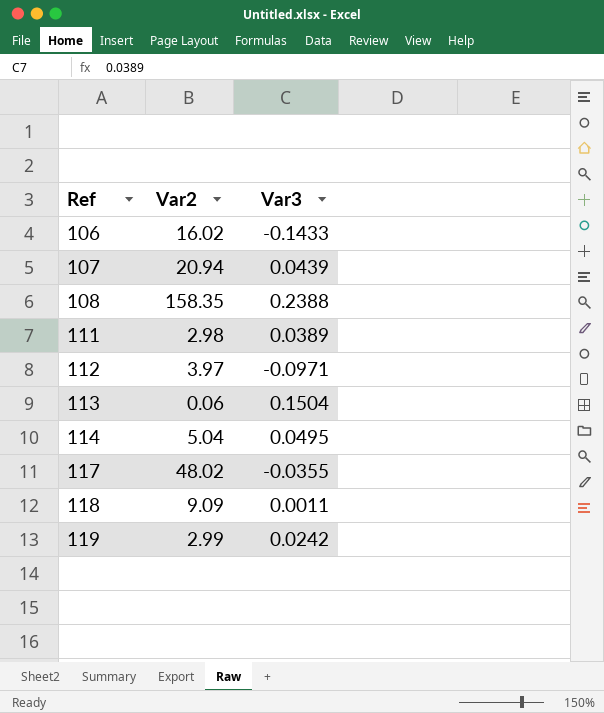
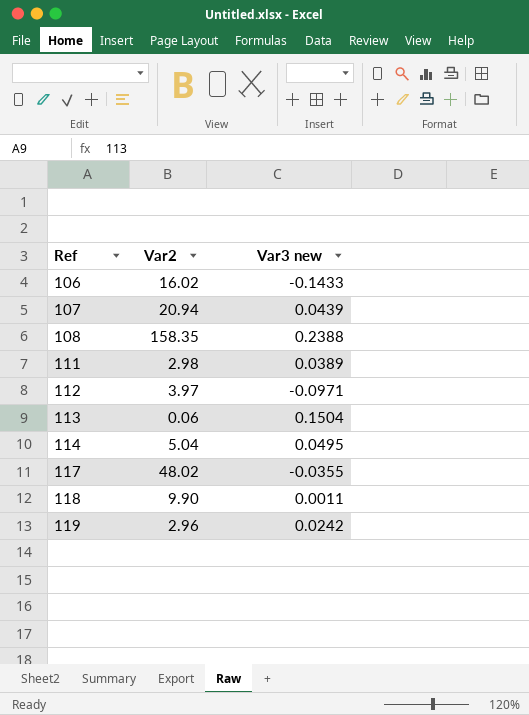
column name: Var3 -> Var3 new
118 | Var2: 9.09 -> 9.90
119 | Var2: 2.99 -> 2.96

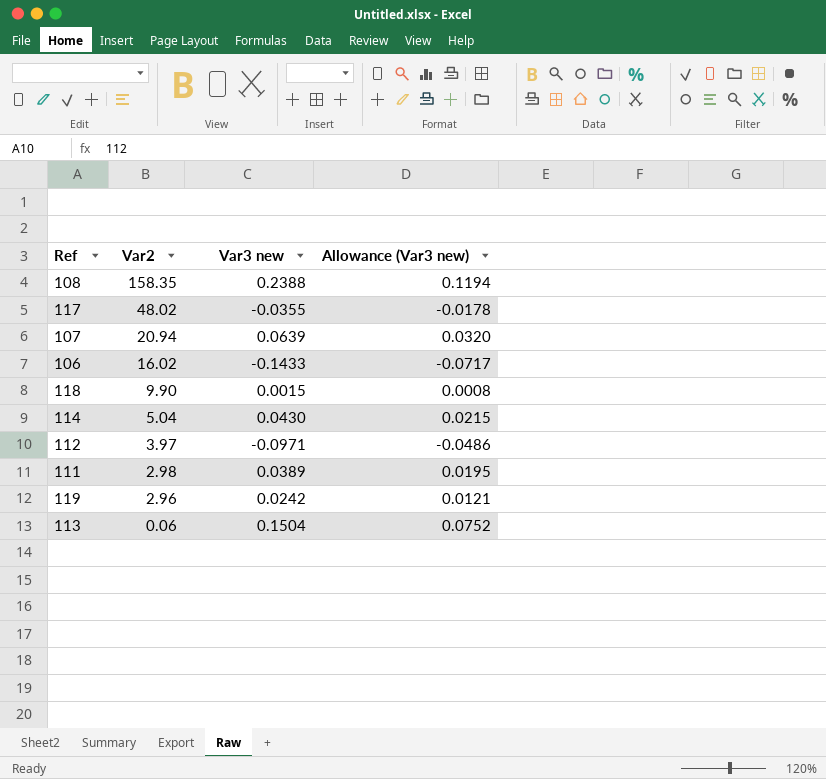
row order: Ref ascending -> Var2 descending
column Allowance (Var3 new) | formula: none -> [Var3 new] * 0.5
107 | Var3 new: 0.0439 -> 0.0639
118 | Var3 new: 0.0011 -> 0.0015
114 | Var3 new: 0.0495 -> 0.0430

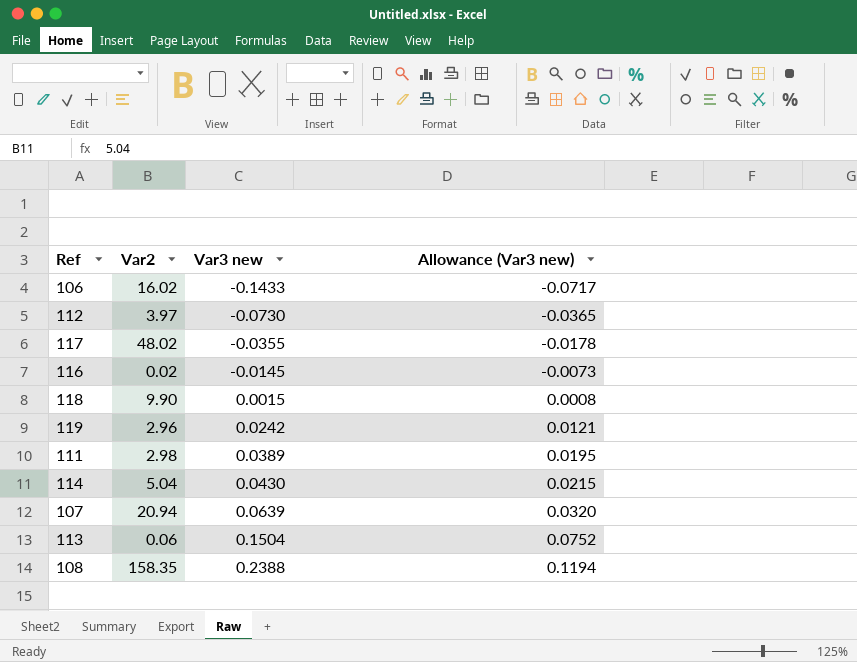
row order: Var2 descending -> Var3 new ascending
112 | Var3 new: -0.0971 -> -0.0730
112 | Allowance (Var3 new): -0.0486 -> -0.0365
row 116: none -> 0.02 | -0.0145 | -0.0073

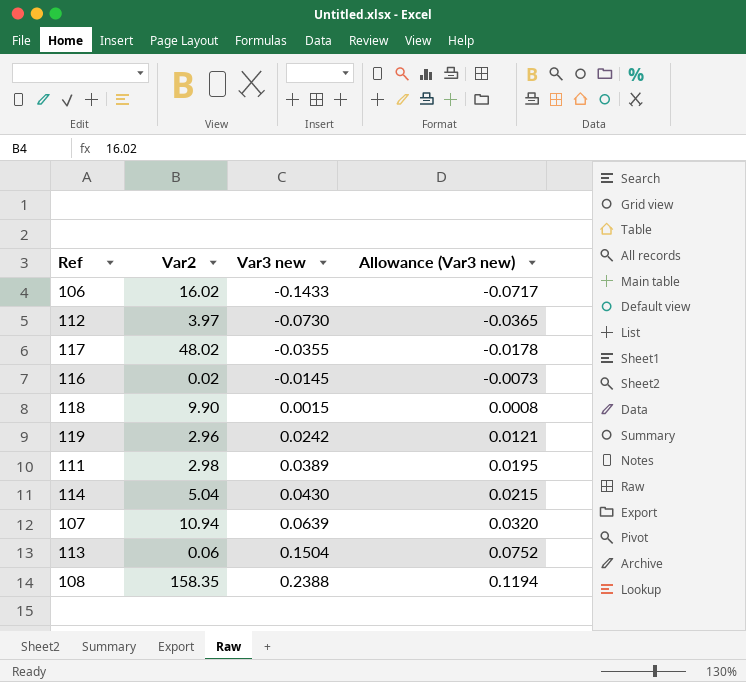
107 | Var2: 20.94 -> 10.94

